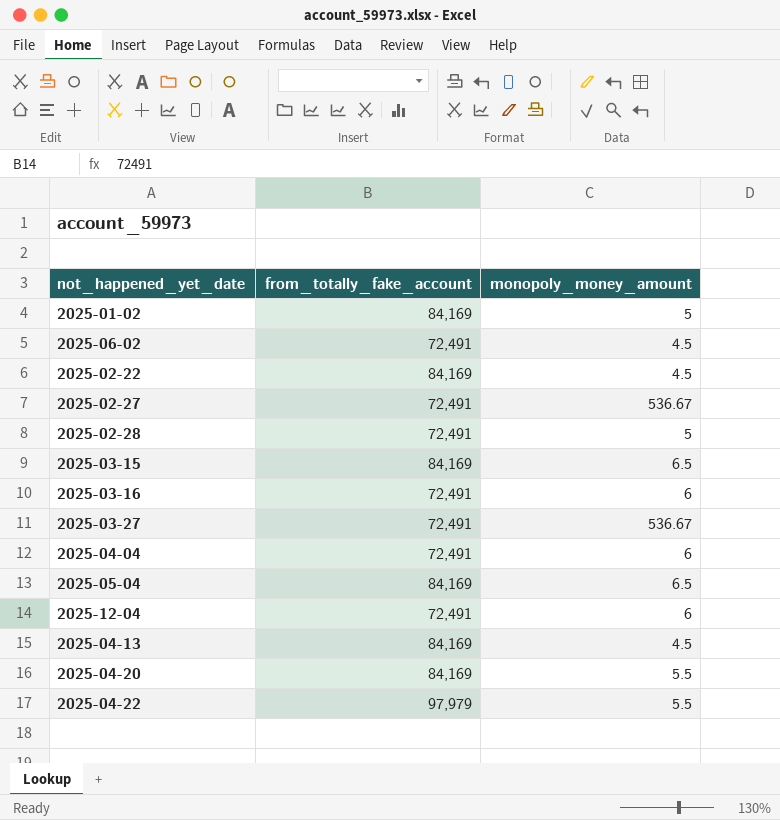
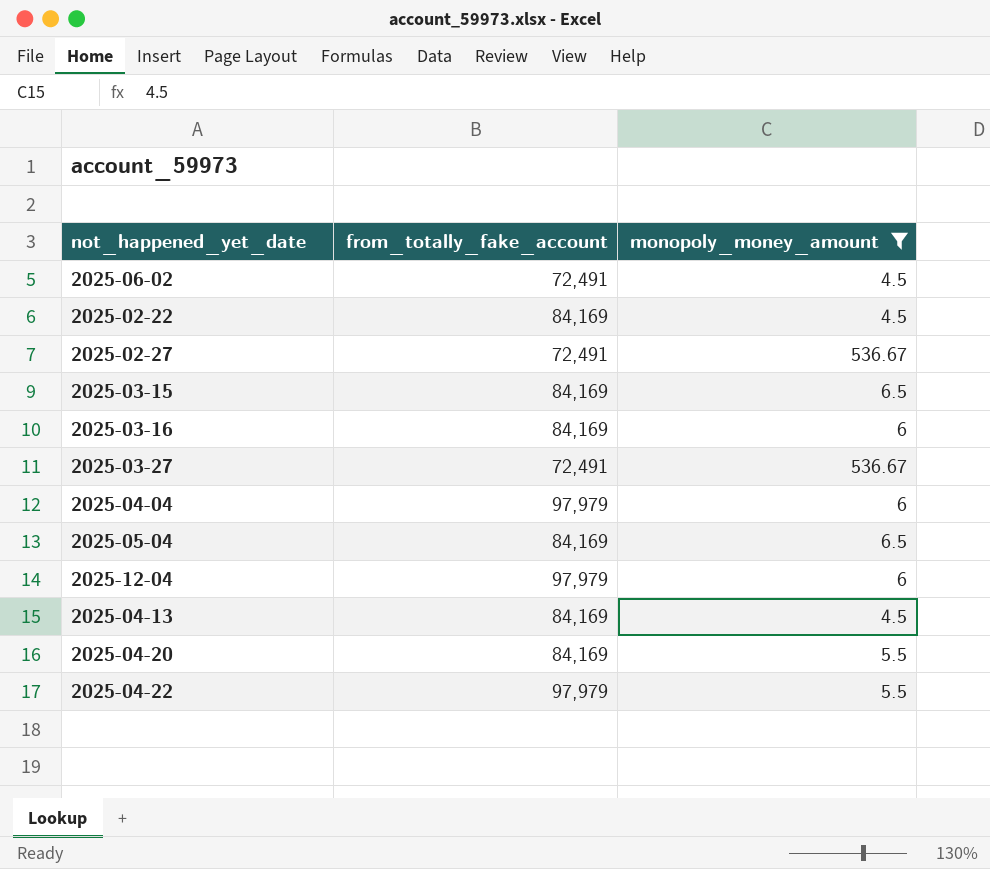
filter: none -> monopoly_money_amount != 5
2025-03-16 | from_totally_fake_account: 72,491 -> 84,169
2025-04-04 | from_totally_fake_account: 72,491 -> 97,979
2025-12-04 | from_totally_fake_account: 72,491 -> 97,979

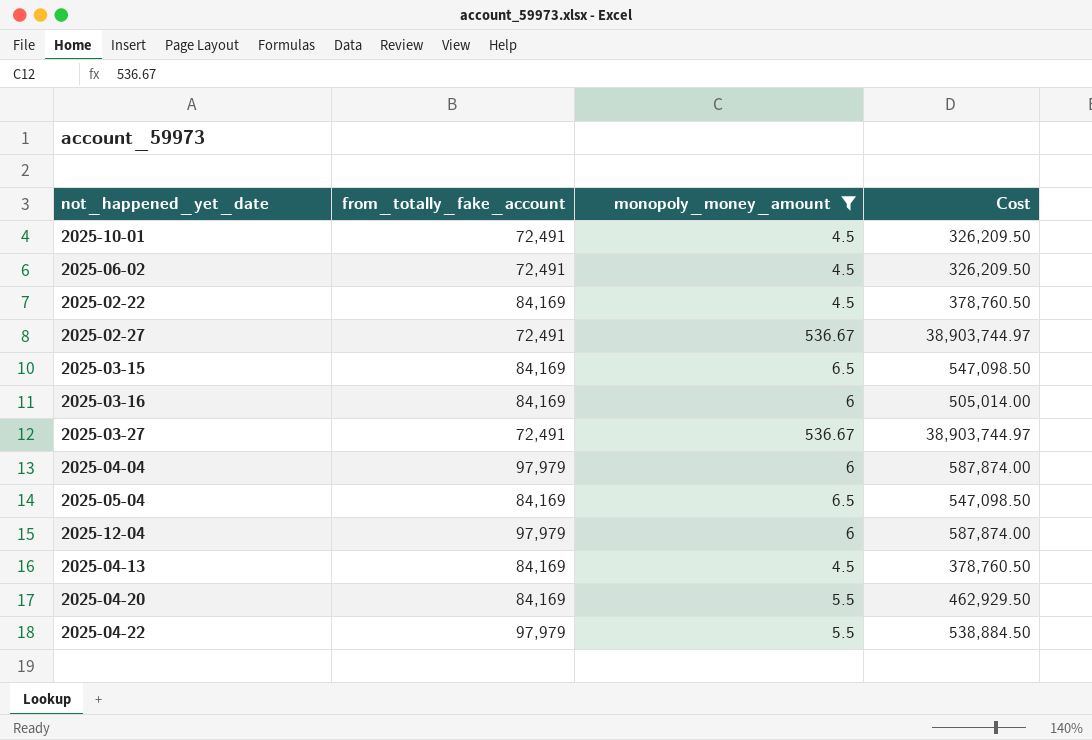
column Cost | formula: none -> [from_totally_fake_account] * [monopoly_money_amount]
row 2025-10-01: none -> 72,491 | 4.5 | 326,209.50

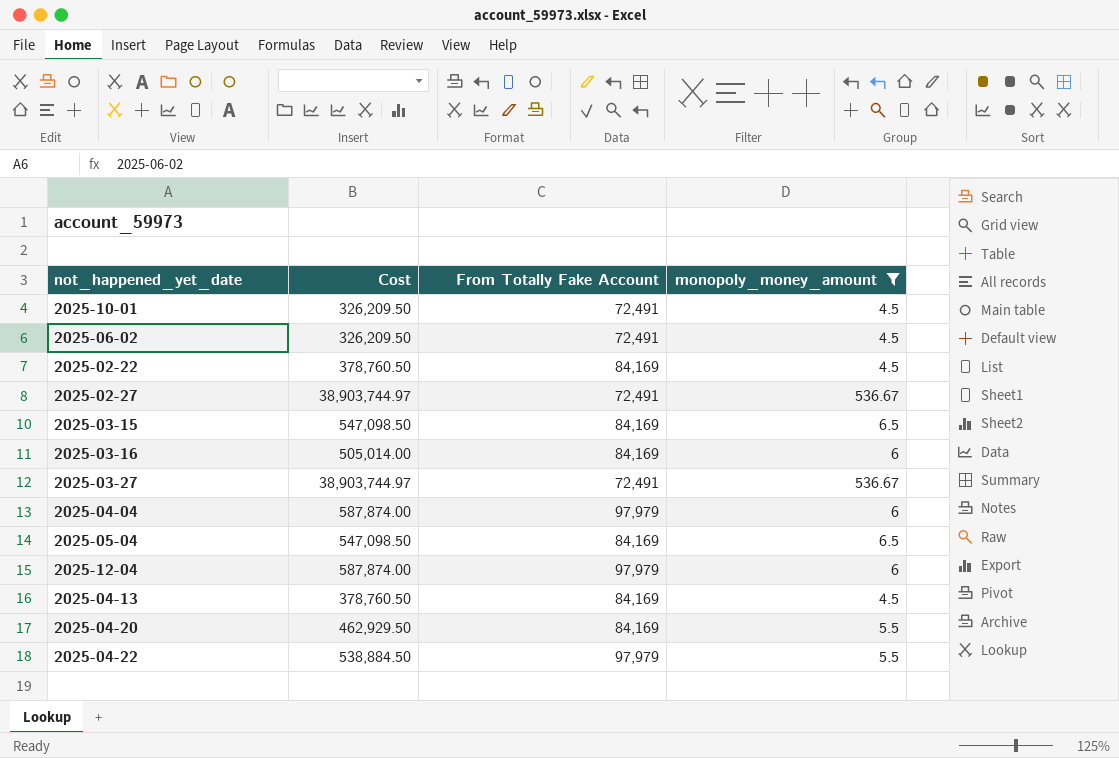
column Cost | position: 4 -> 2
column name: from_totally_fake_account -> From Totally Fake Account

